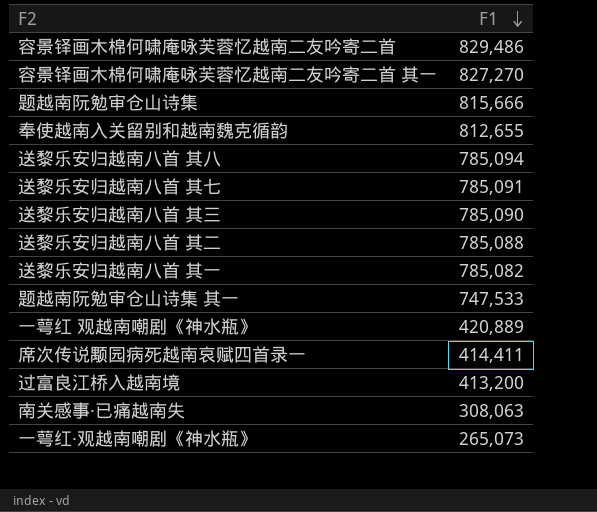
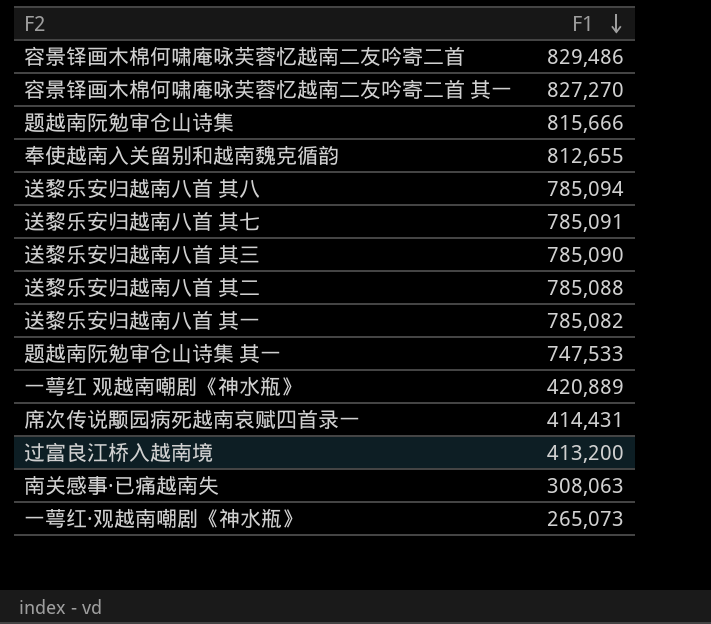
席次传说颙园病死越南哀赋四首录一 | F1: 414,411 -> 414,431

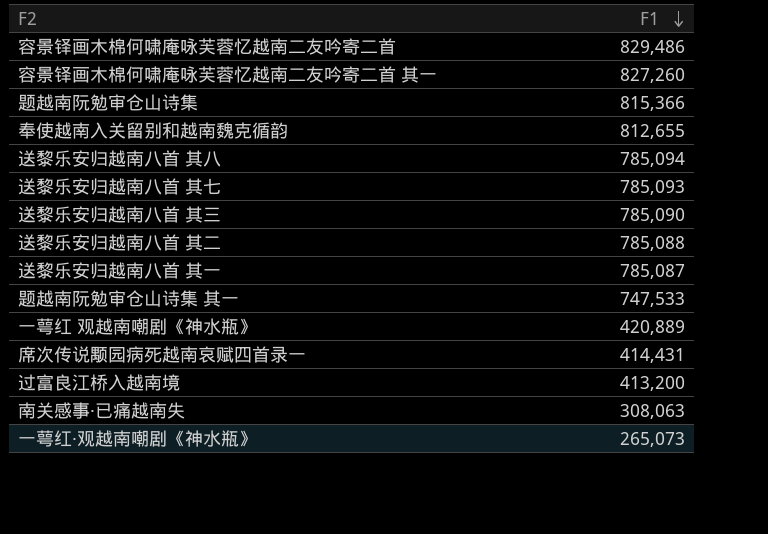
容景铎画木棉何啸庵咏芙蓉忆越南二友吟寄二首 其一 | F1: 827,270 -> 827,260
题越南阮勉审仓山诗集 | F1: 815,666 -> 815,366
送黎乐安归越南八首 其七 | F1: 785,091 -> 785,093
送黎乐安归越南八首 其一 | F1: 785,082 -> 785,087

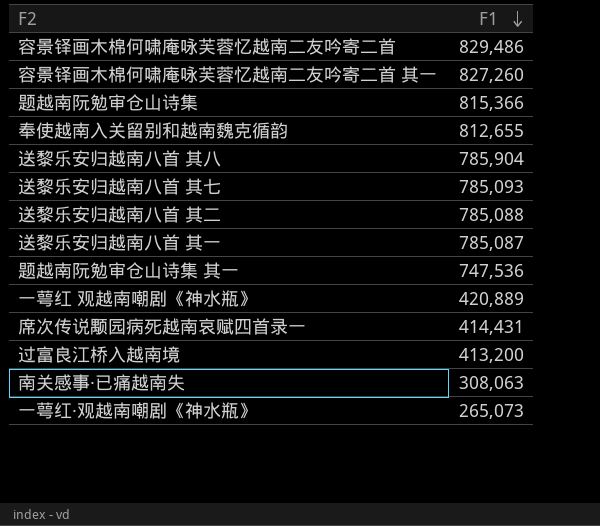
row 送黎乐安归越南八首 其三: 785,090 -> none
送黎乐安归越南八首 其八 | F1: 785,094 -> 785,904
题越南阮勉审仓山诗集 其一 | F1: 747,533 -> 747,536

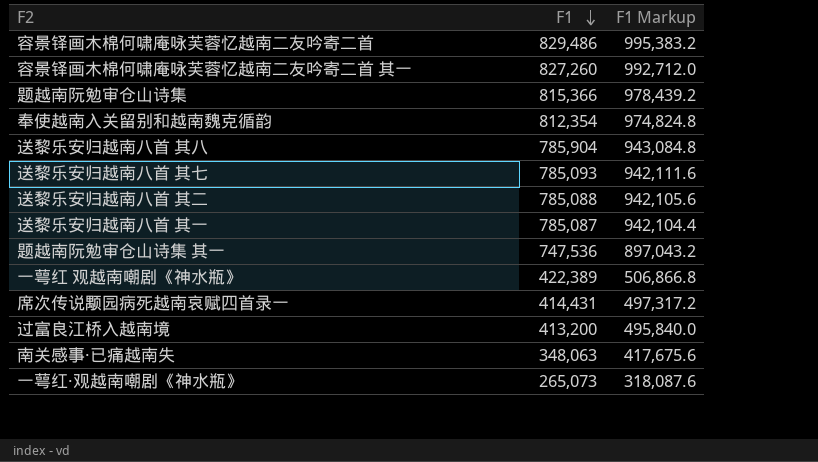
column F1 Markup | formula: none -> [F1] * 1.2
奉使越南入关留别和越南魏克循韵 | F1: 812,655 -> 812,354
一萼红 观越南嘲剧《神水瓶》 | F1: 420,889 -> 422,389
南关感事·已痛越南失 | F1: 308,063 -> 348,063

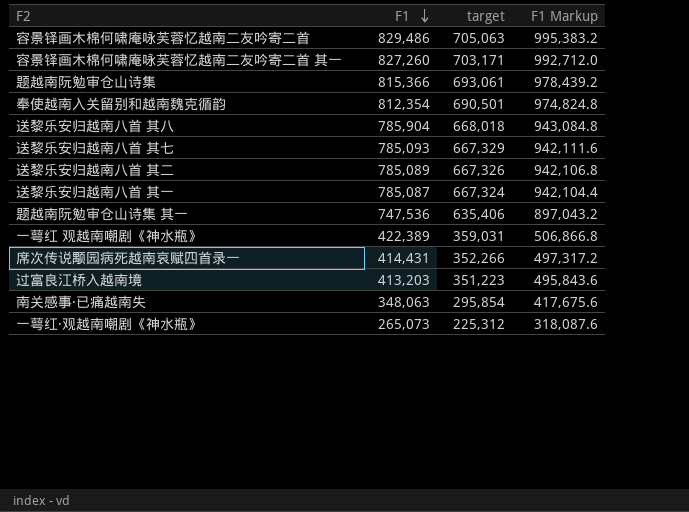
column target | formula: none -> [F1] * 0.85
送黎乐安归越南八首 其二 | F1: 785,088 -> 785,089
送黎乐安归越南八首 其二 | F1 Markup: 942,105.6 -> 942,106.8
过富良江桥入越南境 | F1: 413,200 -> 413,203
过富良江桥入越南境 | F1 Markup: 495,840.0 -> 495,843.6

